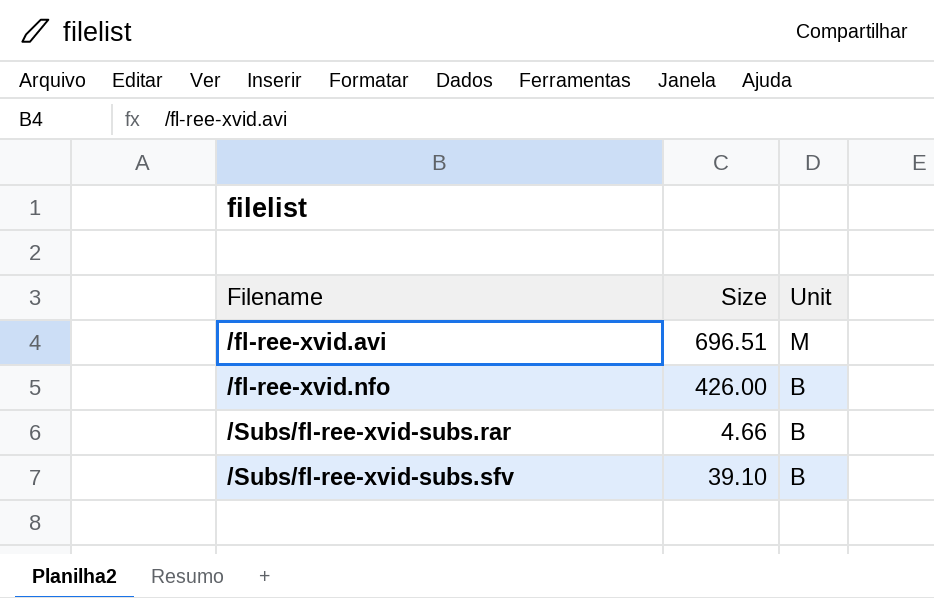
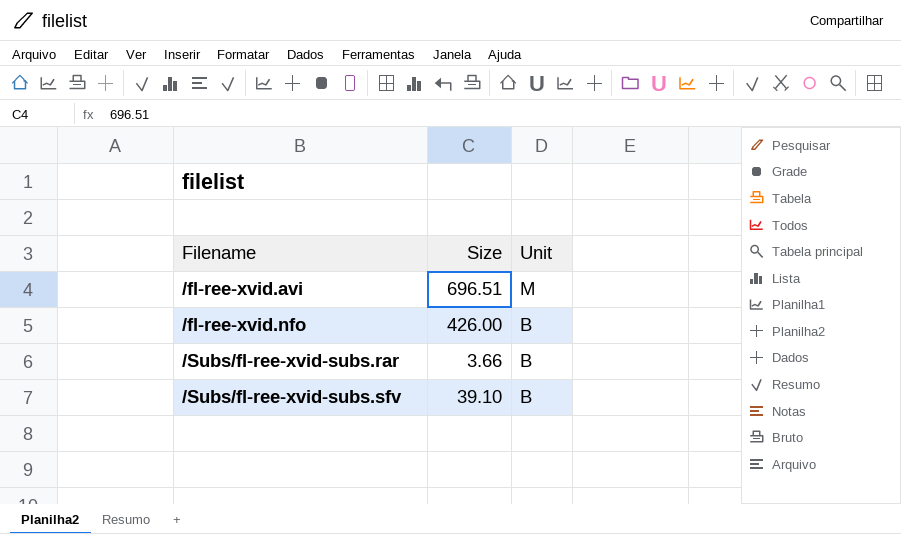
/Subs/fl-ree-xvid-subs.rar | Size: 4.66 -> 3.66

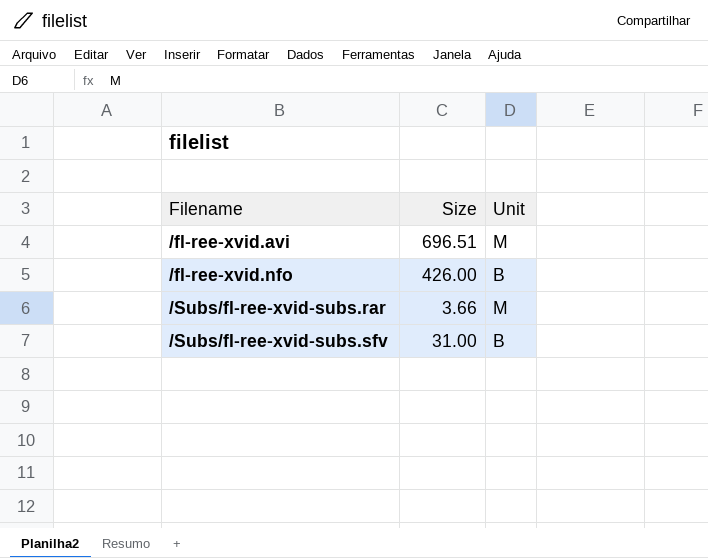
/Subs/fl-ree-xvid-subs.rar | Unit: B -> M
/Subs/fl-ree-xvid-subs.sfv | Size: 39.10 -> 31.00

